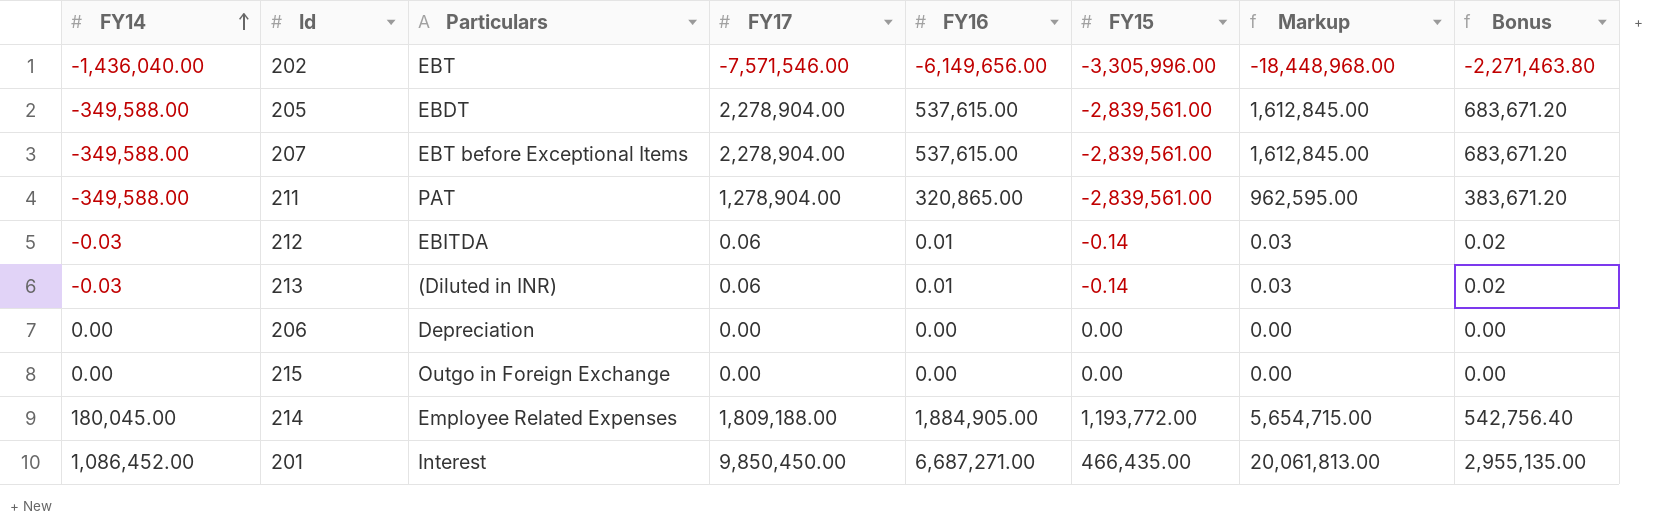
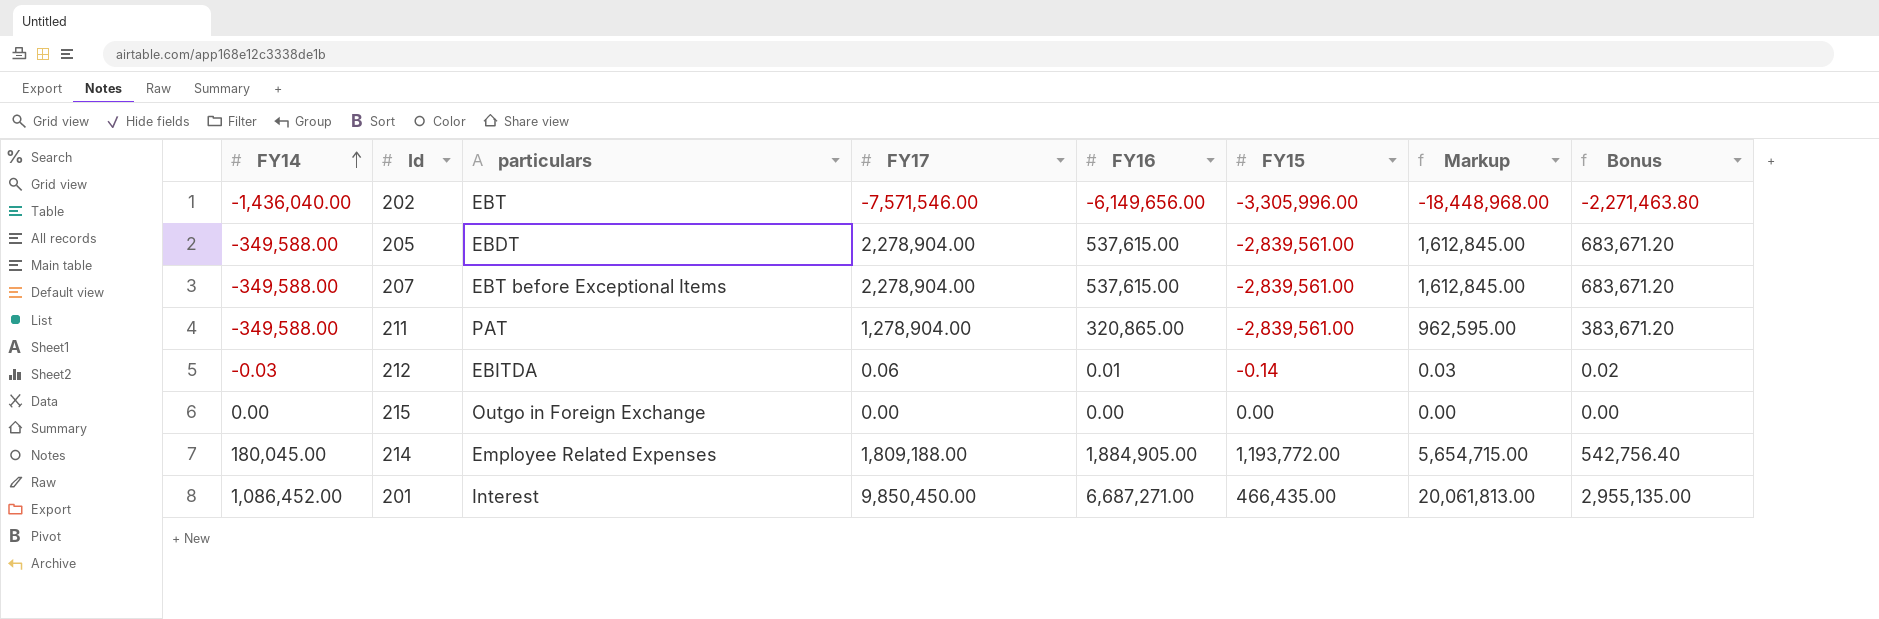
column name: Particulars -> particulars
row 213: -0.03 | (Diluted in INR) | 0.06 | 0.01 | -0.14 | 0.03 | 0.02 -> none
row 206: 0.00 | Depreciation | 0.00 | 0.00 | 0.00 | 0.00 | 0.00 -> none

